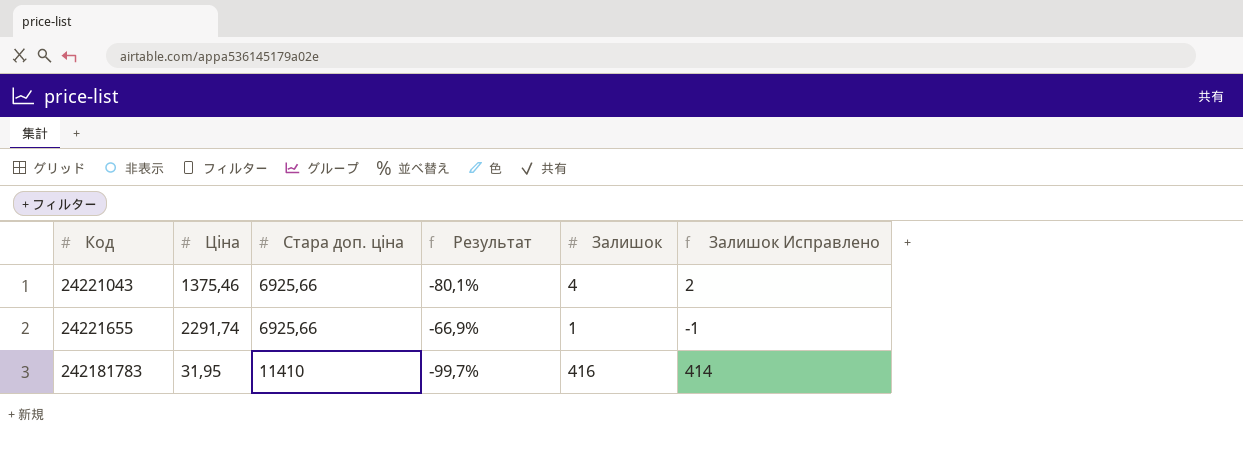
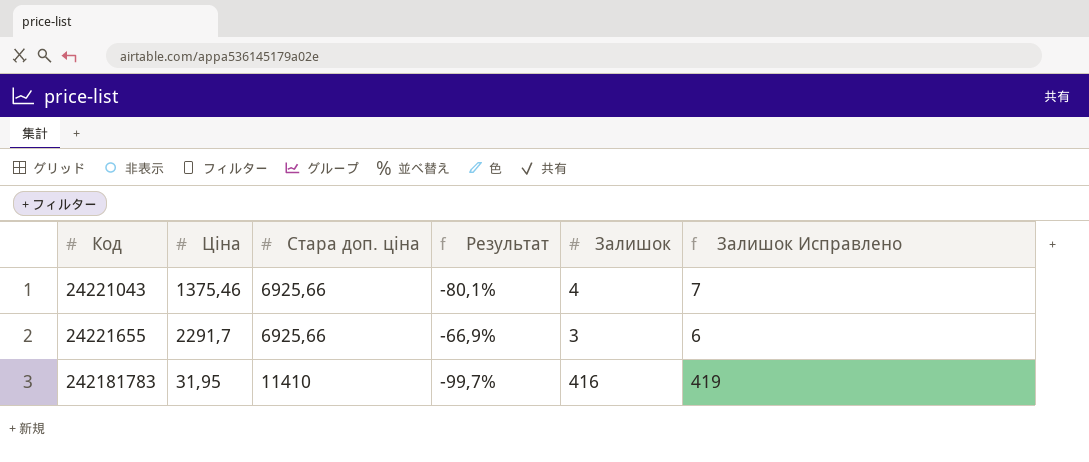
column Залишок Исправлено | formula: [Залишок] - 2 -> [Залишок] + 3
24221655 | Ціна: 2291,74 -> 2291,7
24221655 | Залишок: 1 -> 3

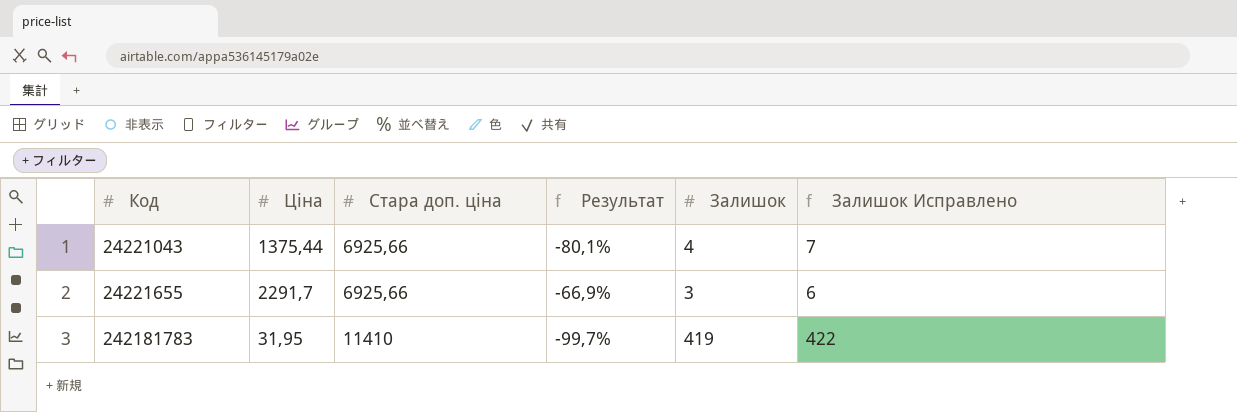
24221043 | Ціна: 1375,46 -> 1375,44
242181783 | Залишок: 416 -> 419
242181783 | Залишок Исправлено: 419 -> 422

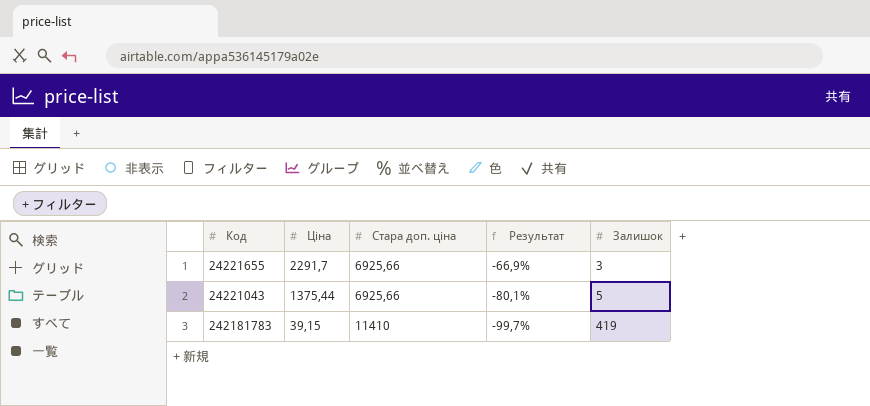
row order: Код ascending -> Ціна descending
column Залишок Исправлено | formula: [Залишок] + 3 -> none
24221043 | Залишок: 4 -> 5
242181783 | Ціна: 31,95 -> 39,15

